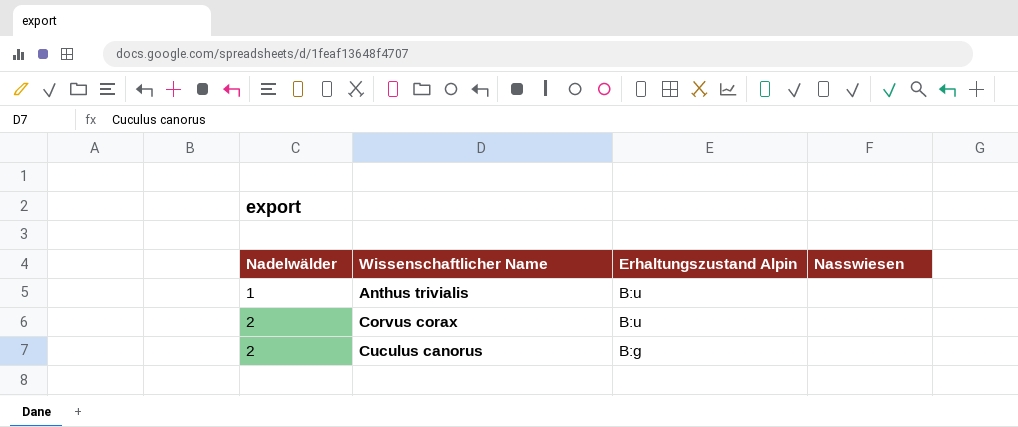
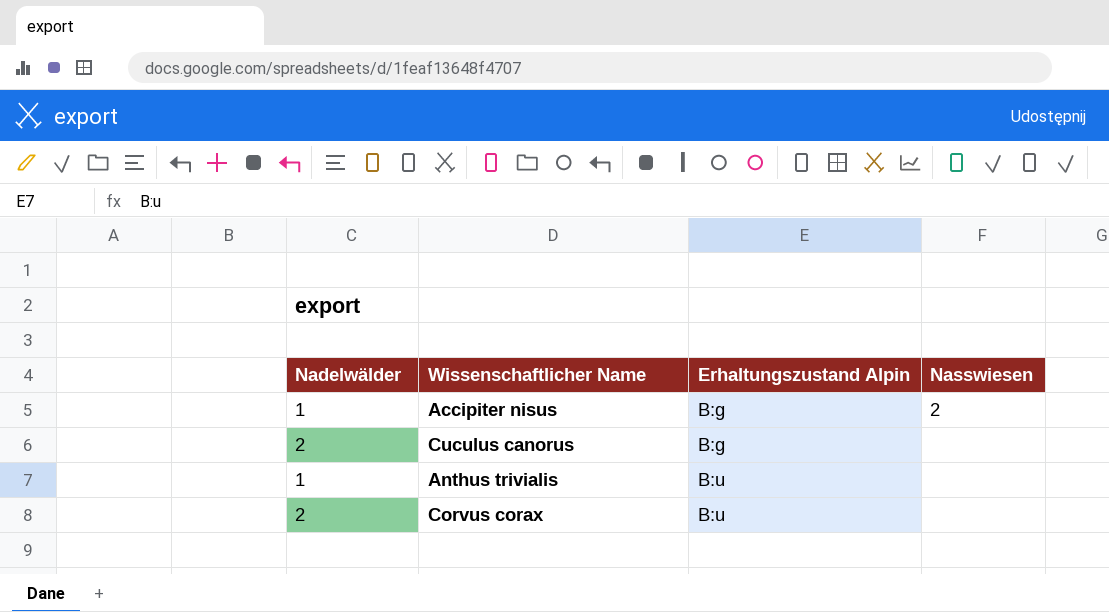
row order: Nadelwälder ascending -> Erhaltungszustand Alpin ascending
row Accipiter nisus: none -> 1 | B:g | 2

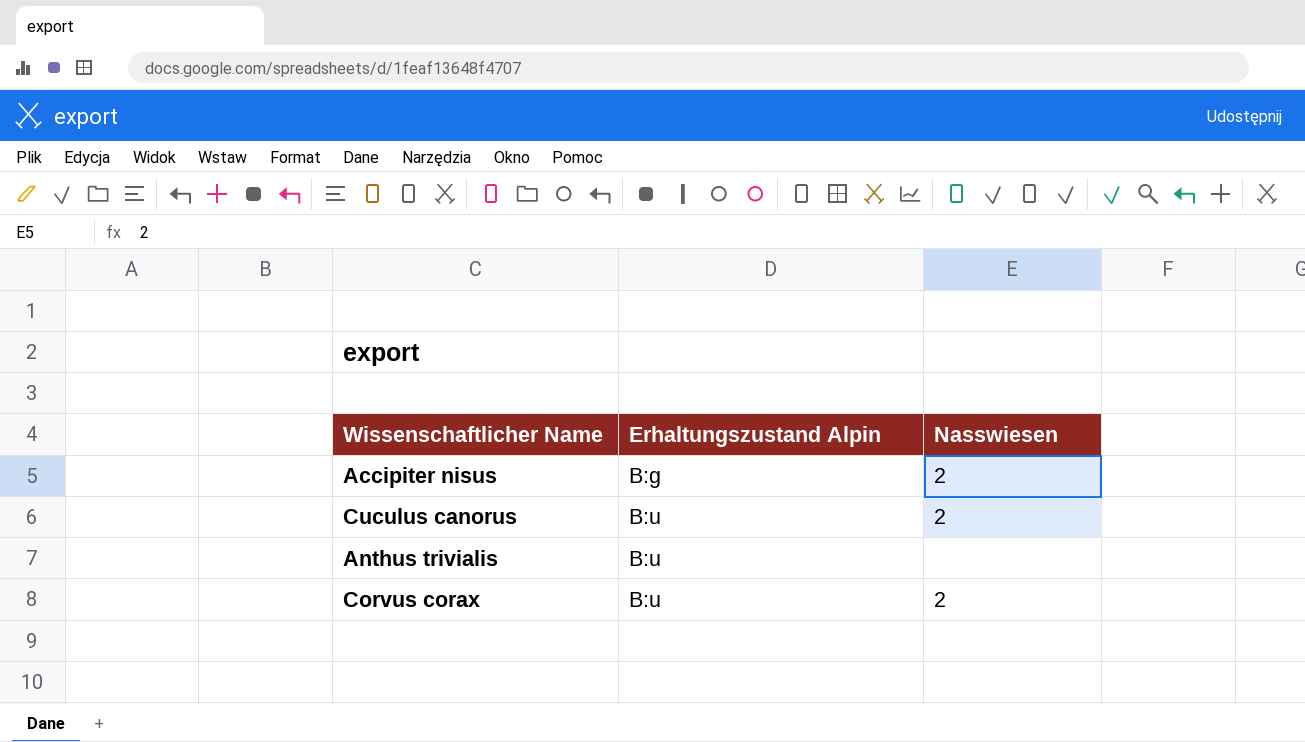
column Nadelwälder | position: 1 -> none
Cuculus canorus | Erhaltungszustand Alpin: B:g -> B:u
Cuculus canorus | Nasswiesen: none -> 2
Corvus corax | Nasswiesen: none -> 2

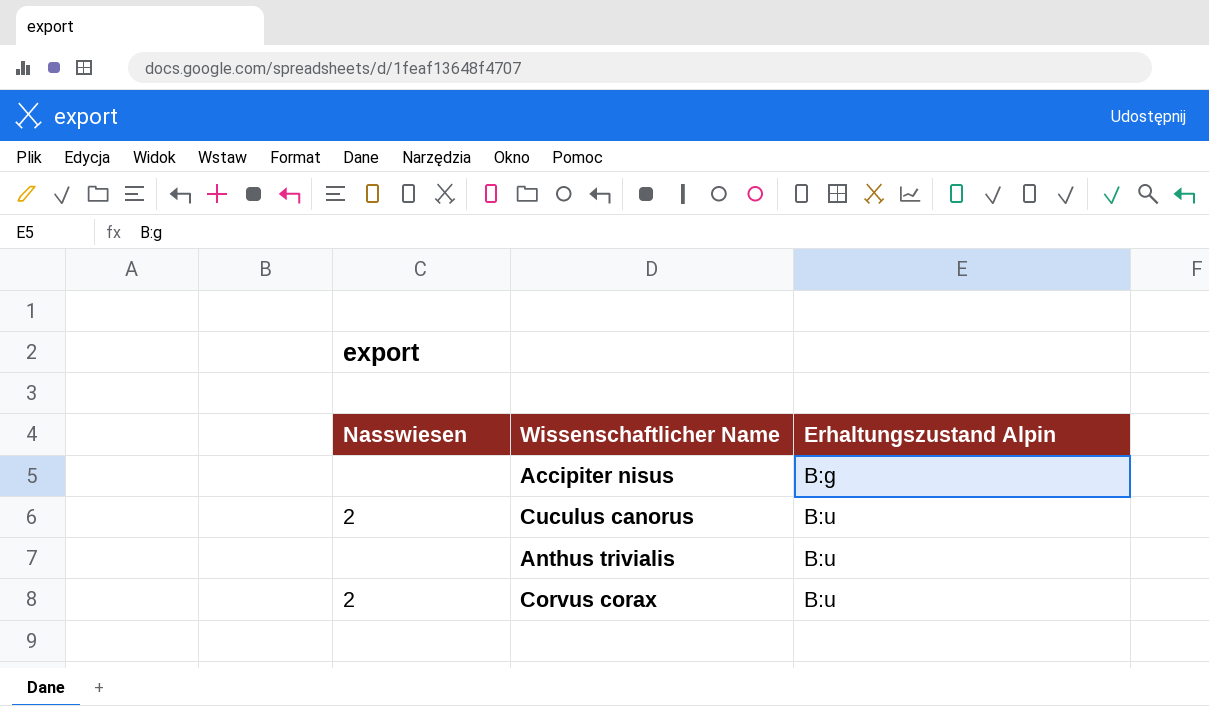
column Nasswiesen | position: 3 -> 1
Accipiter nisus | Nasswiesen: 2 -> none

